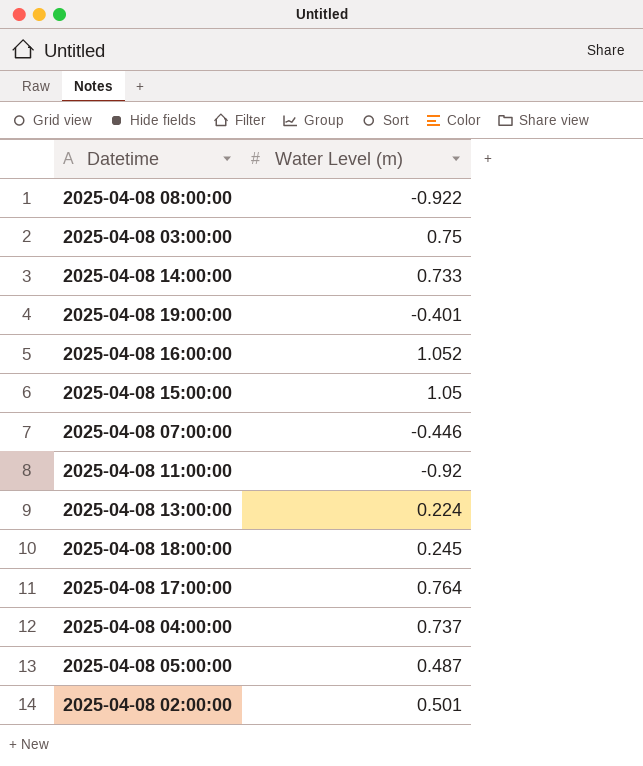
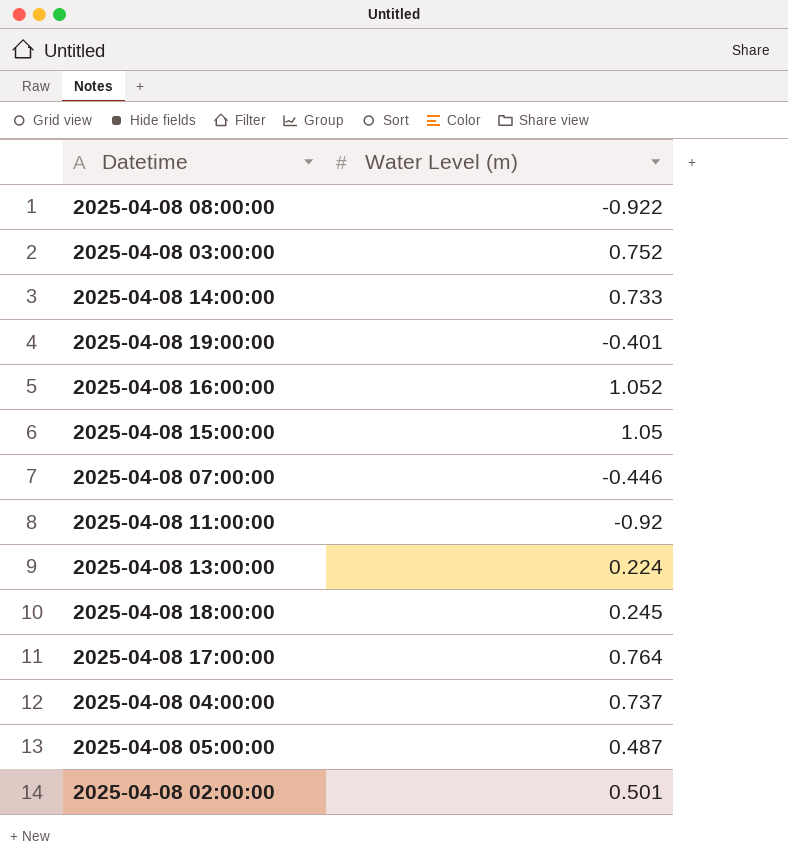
2025-04-08 03:00:00 | Water Level (m): 0.75 -> 0.752

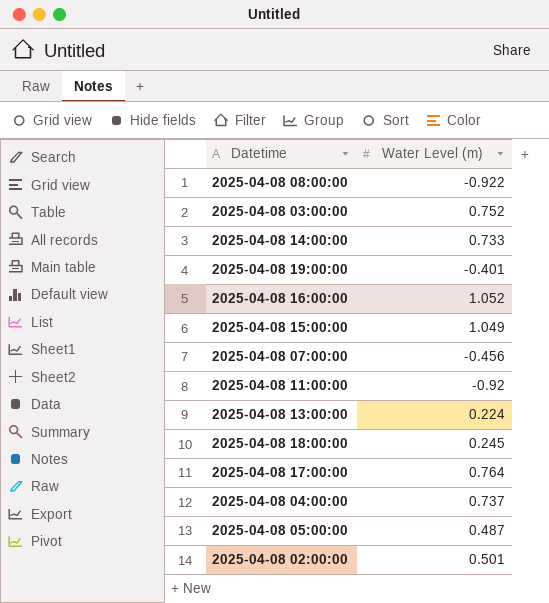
2025-04-08 15:00:00 | Water Level (m): 1.05 -> 1.049
2025-04-08 07:00:00 | Water Level (m): -0.446 -> -0.456

